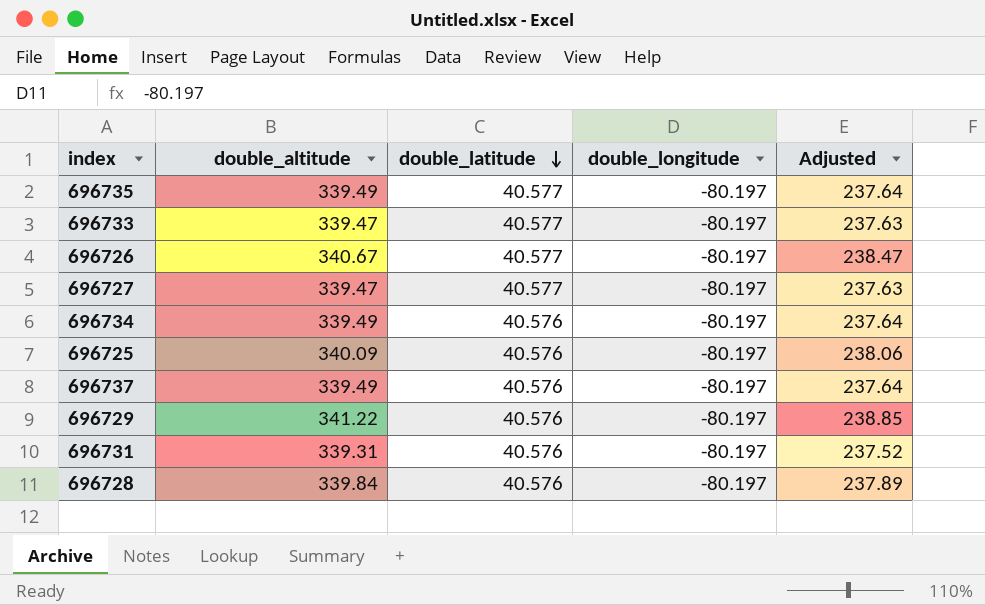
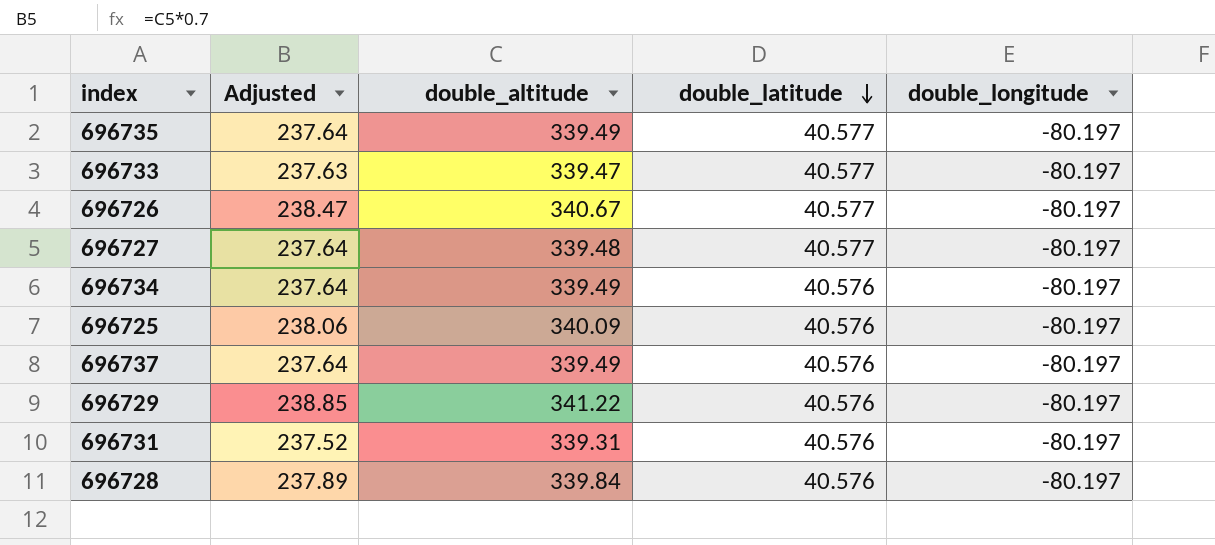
column Adjusted | position: 5 -> 2
696727 | Adjusted: 237.63 -> 237.64
696727 | double_altitude: 339.47 -> 339.48

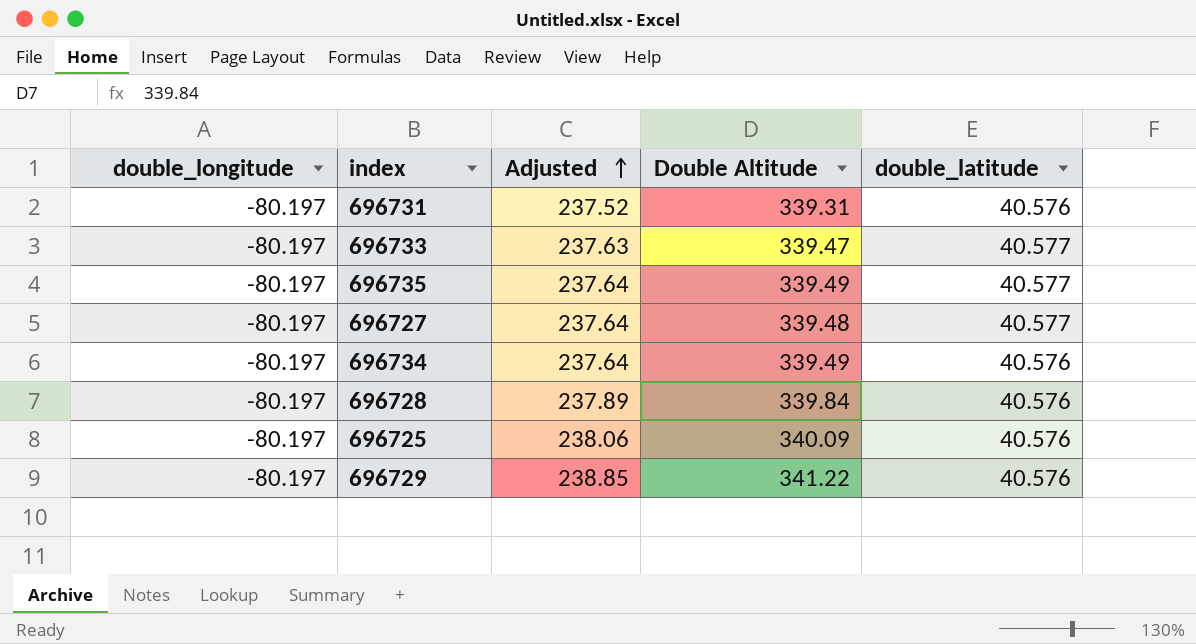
row order: double_latitude descending -> Adjusted ascending
column double_longitude | position: 5 -> 1
column name: double_altitude -> Double Altitude
row 696726: 238.47 | 340.67 | 40.577 | -80.197 -> none
row 696737: 237.64 | 339.49 | 40.576 | -80.197 -> none

